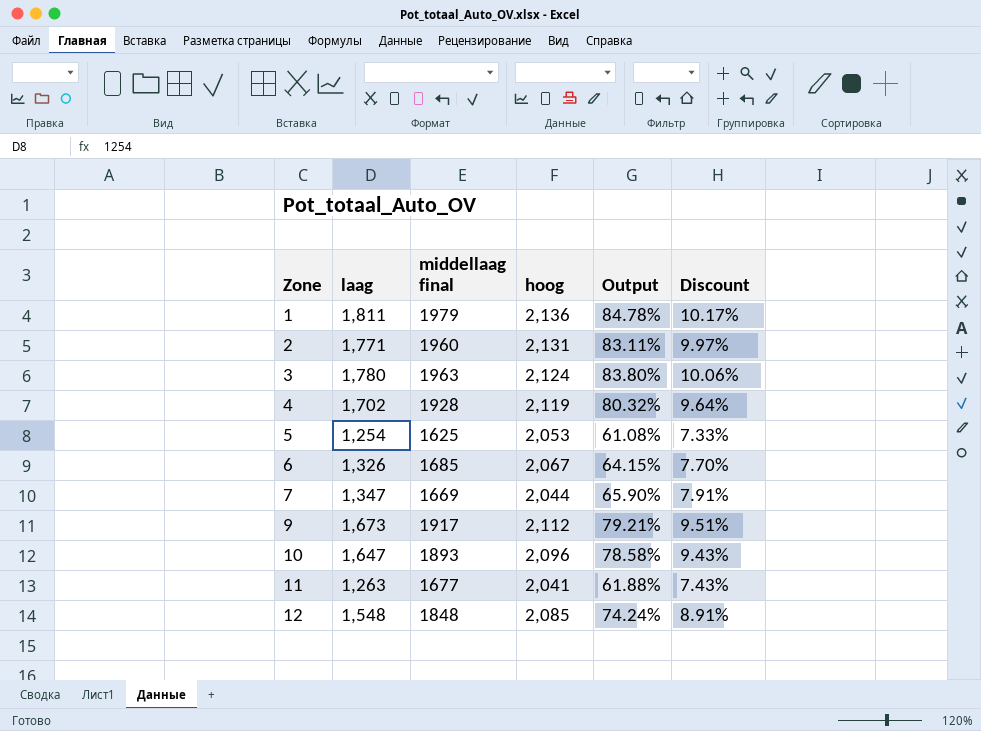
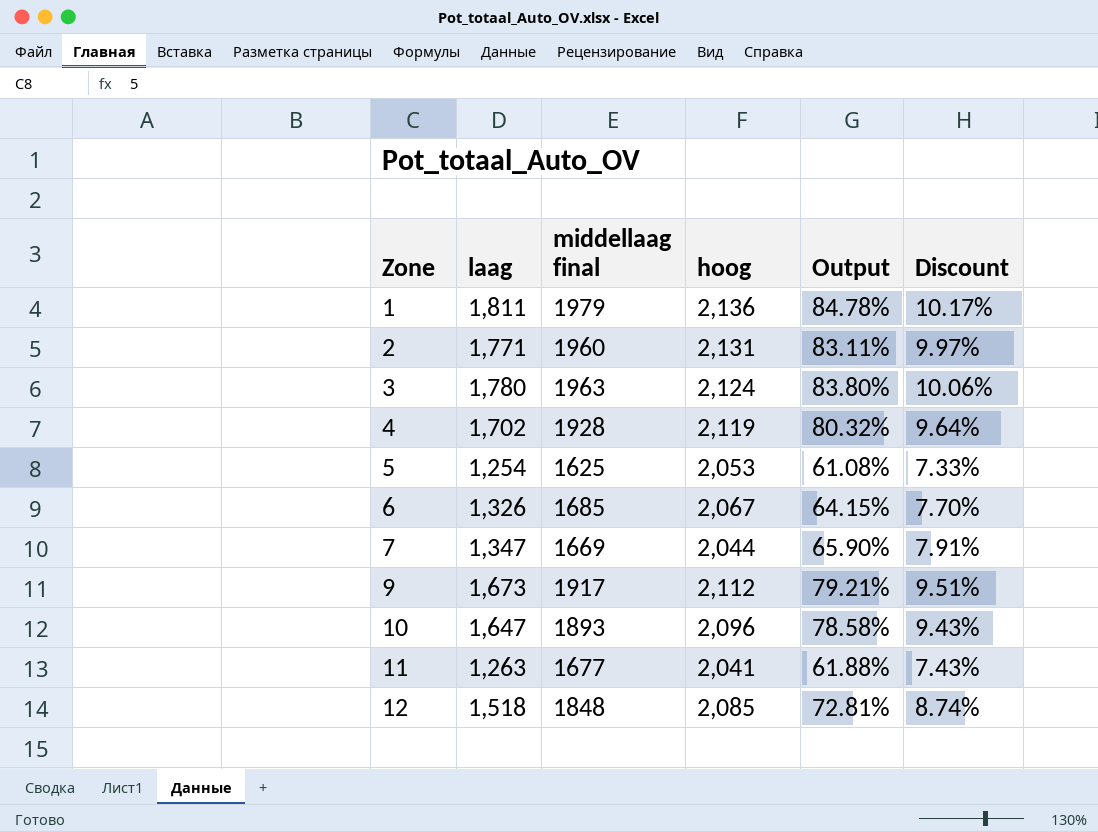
12 | laag: 1,548 -> 1,518
12 | Output: 74.24% -> 72.81%
12 | Discount: 8.91% -> 8.74%

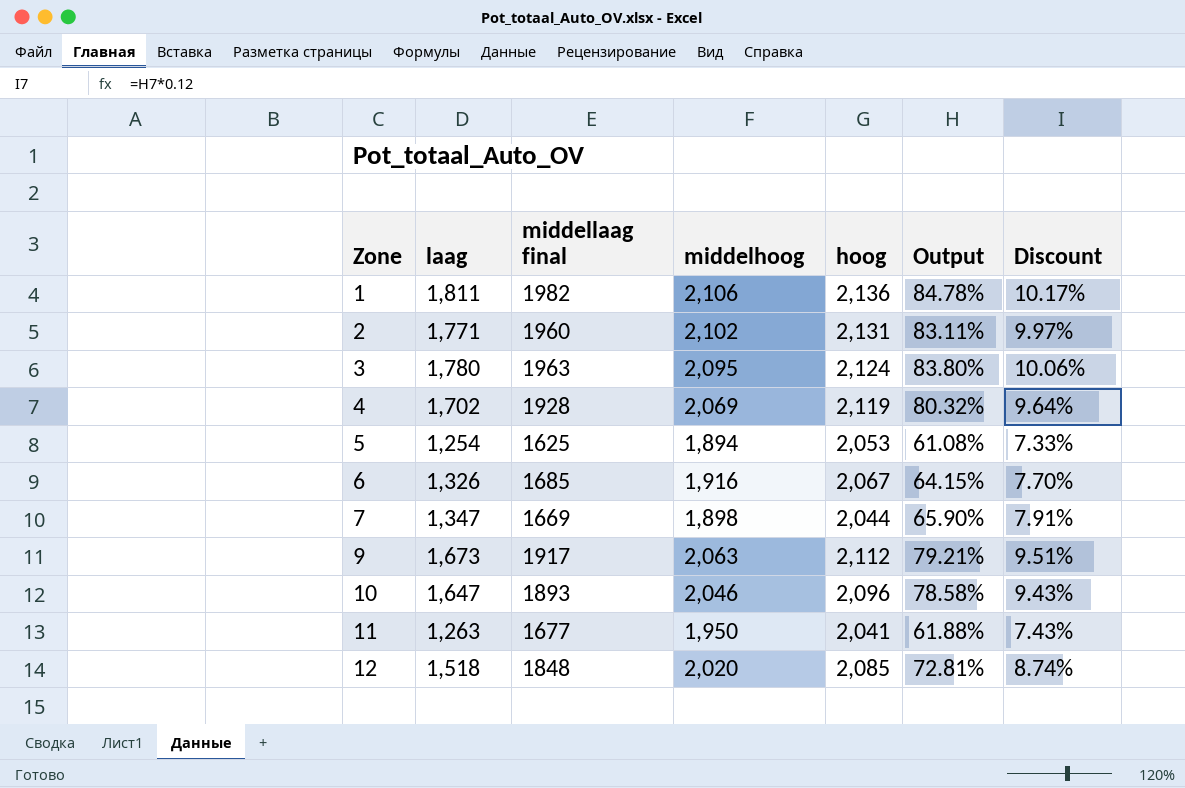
column middelhoog | position: none -> 4
1 | middellaag final: 1979 -> 1982

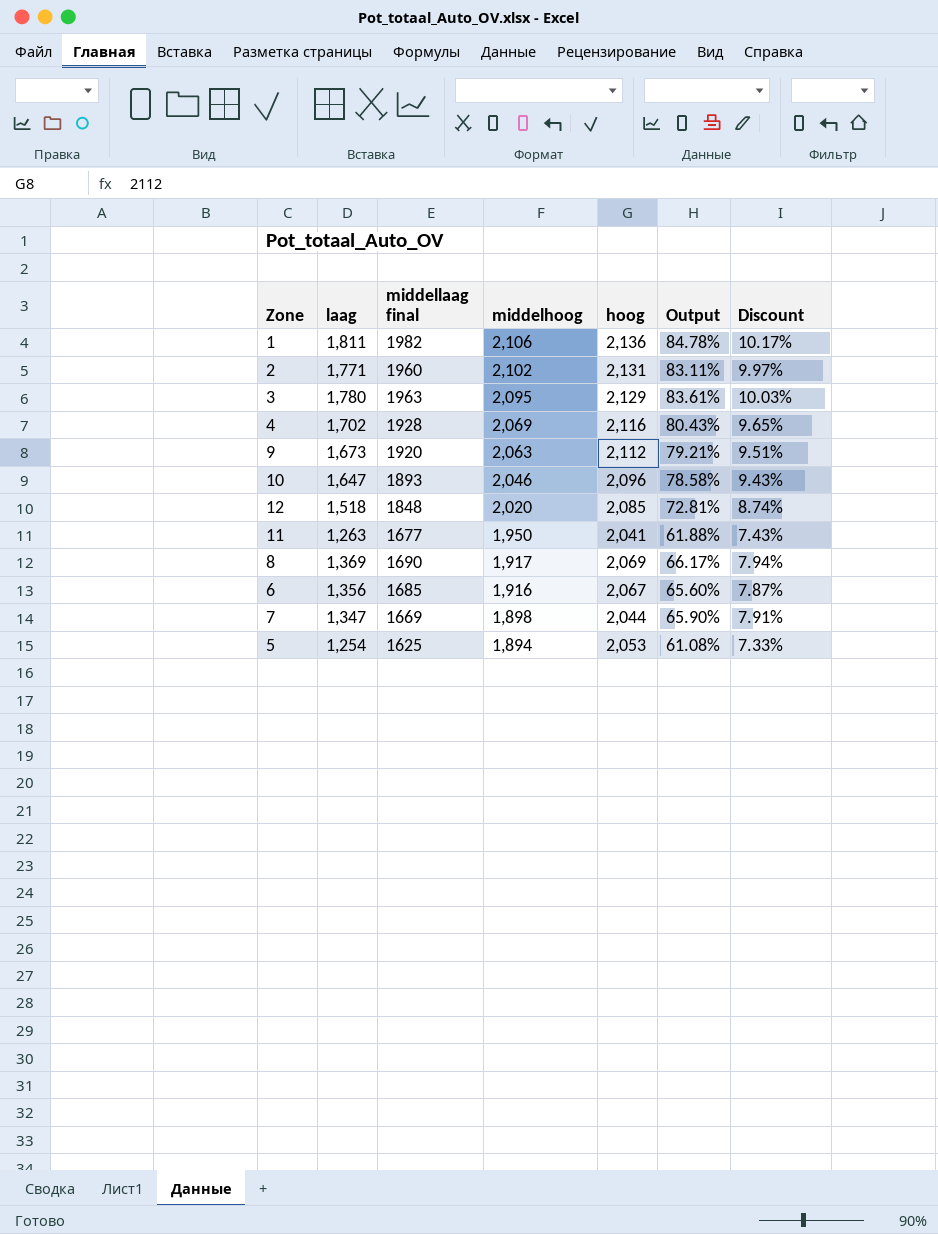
row order: Zone ascending -> middelhoog descending
3 | hoog: 2,124 -> 2,129
3 | Output: 83.80% -> 83.61%
3 | Discount: 10.06% -> 10.03%
4 | hoog: 2,119 -> 2,116
4 | Output: 80.32% -> 80.43%
4 | Discount: 9.64% -> 9.65%
9 | middellaag final: 1917 -> 1920
row 8: none -> 1,369 | 1690 | 1,917 | 2,069 | 66.17% | 7.94%
6 | laag: 1,326 -> 1,356
6 | Output: 64.15% -> 65.60%
6 | Discount: 7.70% -> 7.87%

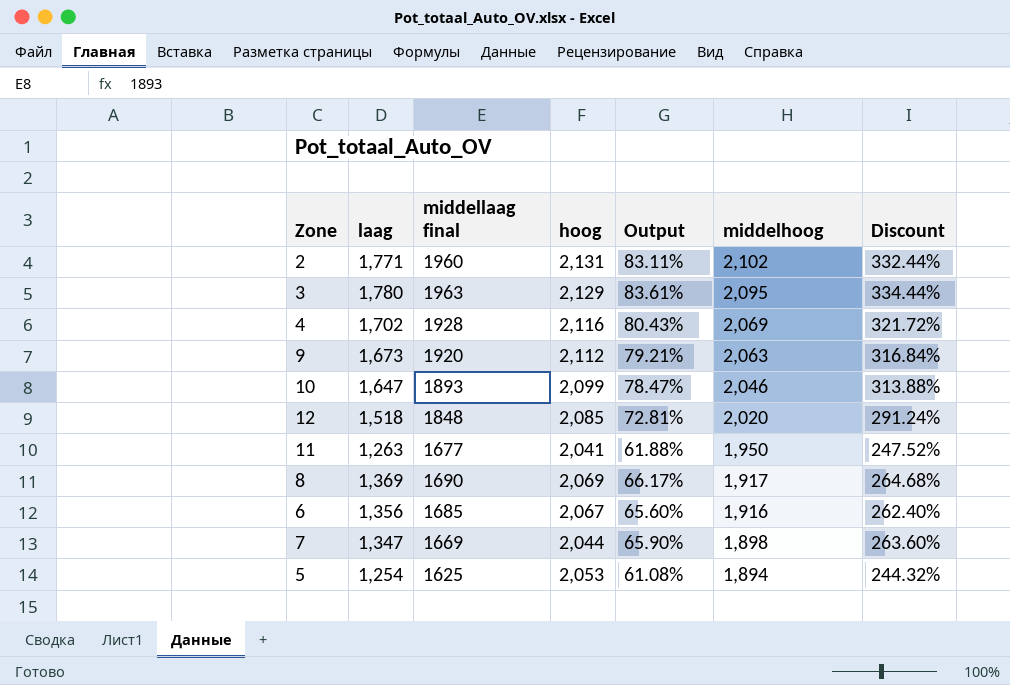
column middelhoog | position: 4 -> 6
column Discount | formula: [Output] * 0.12 -> [Output] * 4
row 1: 1,811 | 1982 | 2,106 | 2,136 | 84.78% | 10.17% -> none
10 | hoog: 2,096 -> 2,099
10 | Output: 78.58% -> 78.47%

